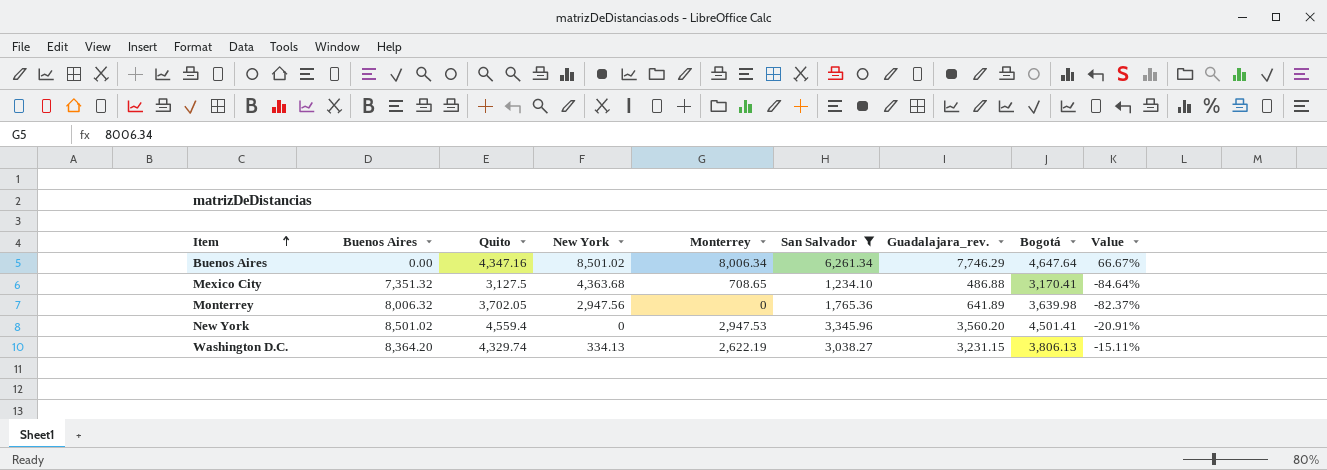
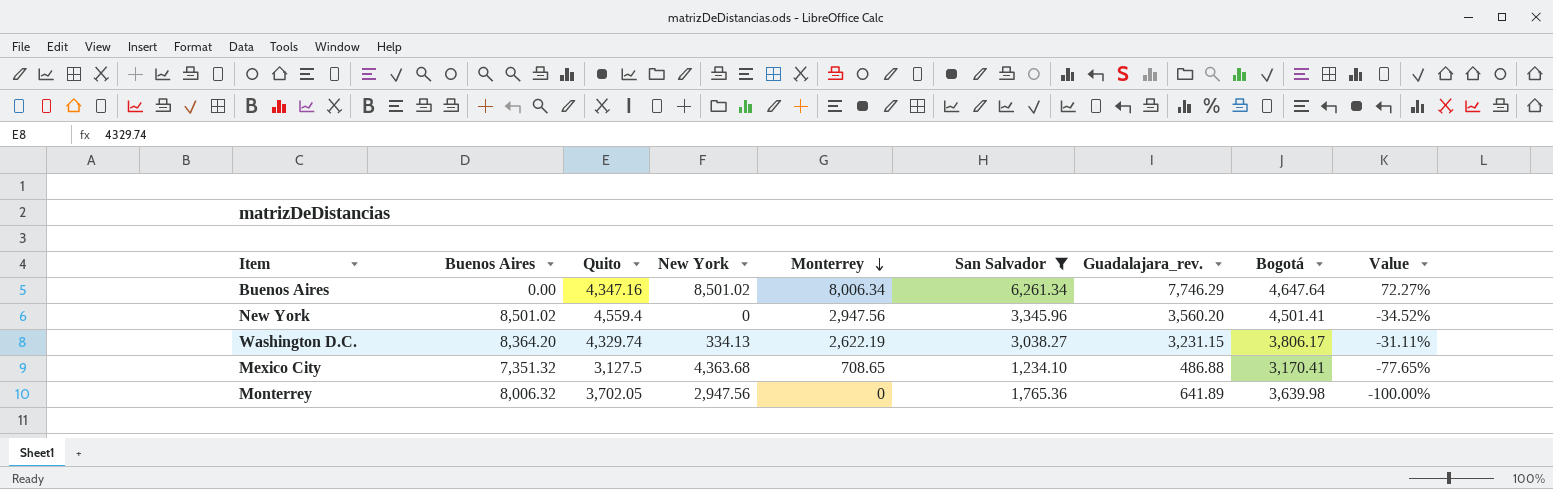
row order: Item ascending -> Monterrey descending
column Value | formula: ([Guadalajara_rev.] - [Bogotá]) / [Bogotá] -> ([Monterrey] - [Bogotá]) / [Bogotá]
New York | Monterrey: 2,947.53 -> 2,947.56
Washington D.C. | Bogotá: 3,806.13 -> 3,806.17

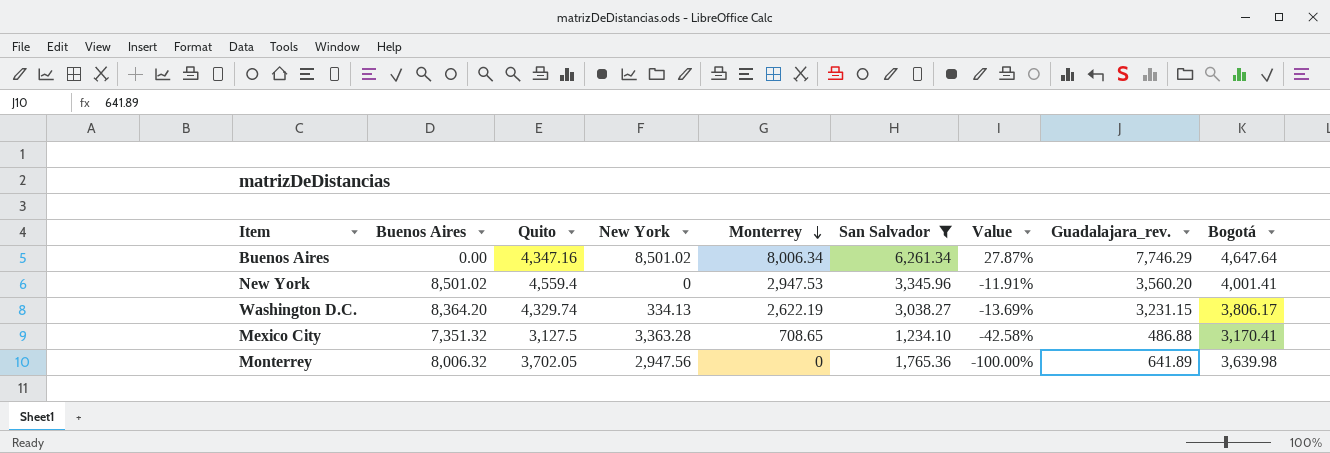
column Value | formula: ([Monterrey] - [Bogotá]) / [Bogotá] -> ([Monterrey] - [San Salvador]) / [San Salvador]
column Value | position: 9 -> 7
New York | Monterrey: 2,947.56 -> 2,947.53
New York | Bogotá: 4,501.41 -> 4,001.41
Mexico City | New York: 4,363.68 -> 3,363.28

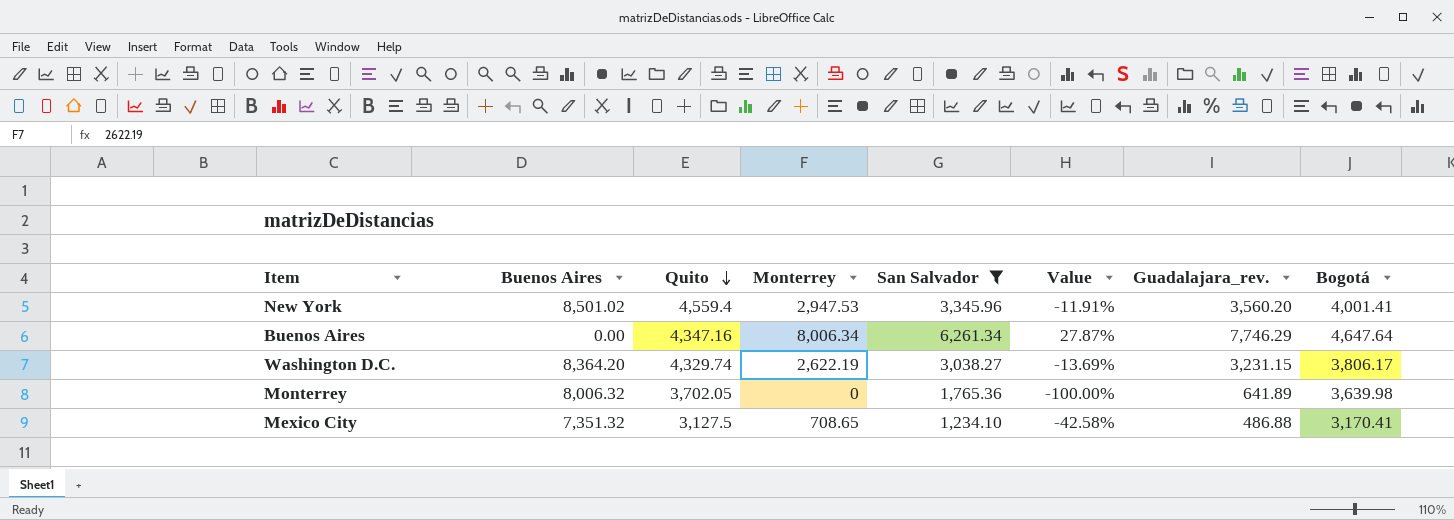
row order: Monterrey descending -> Quito descending
column New York | position: 4 -> none

